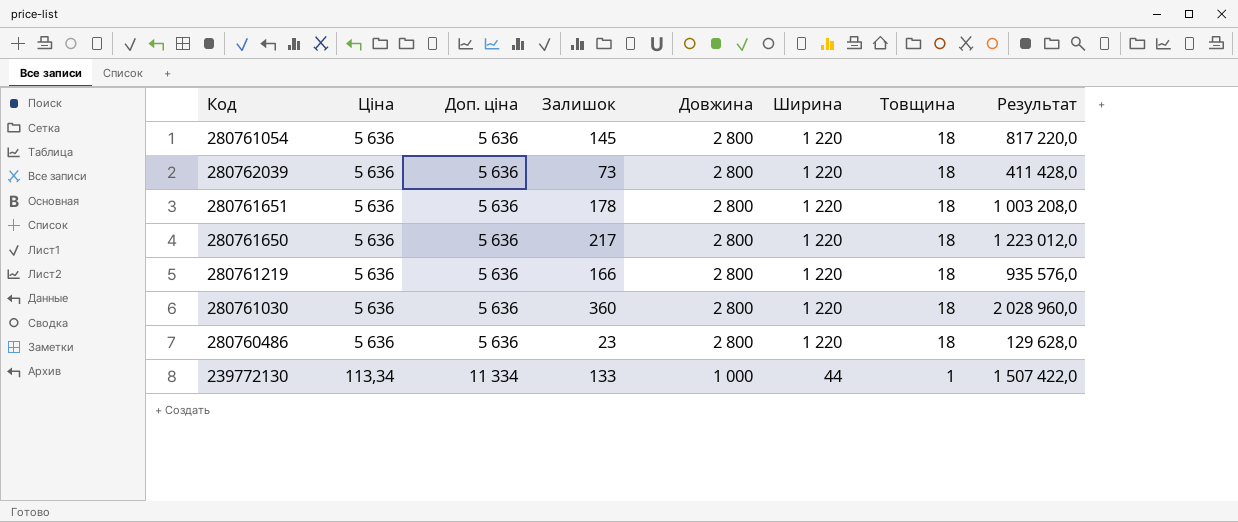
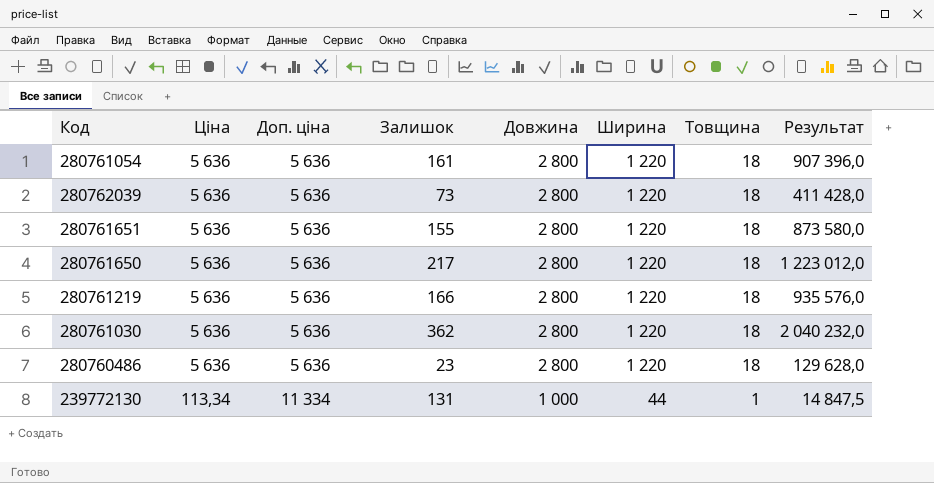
column Результат | formula: [Доп. ціна] * [Залишок] -> [Ціна] * [Залишок]
280761054 | Залишок: 145 -> 161
280761651 | Залишок: 178 -> 155
280761030 | Залишок: 360 -> 362
239772130 | Залишок: 133 -> 131

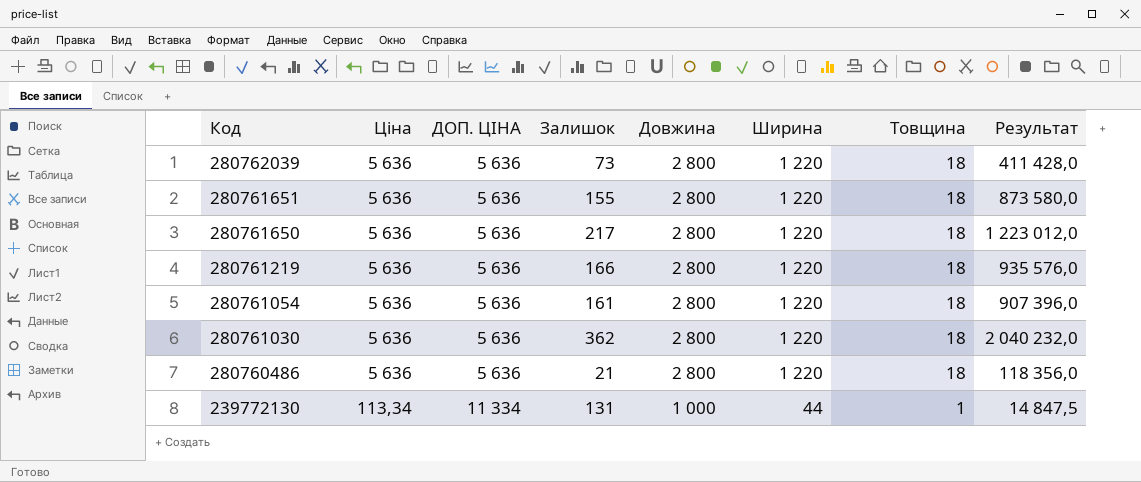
row order: Ціна descending -> Код descending
column name: Доп. ціна -> ДОП. ЦІНА
280760486 | Залишок: 23 -> 21
280760486 | Результат: 129 628,0 -> 118 356,0

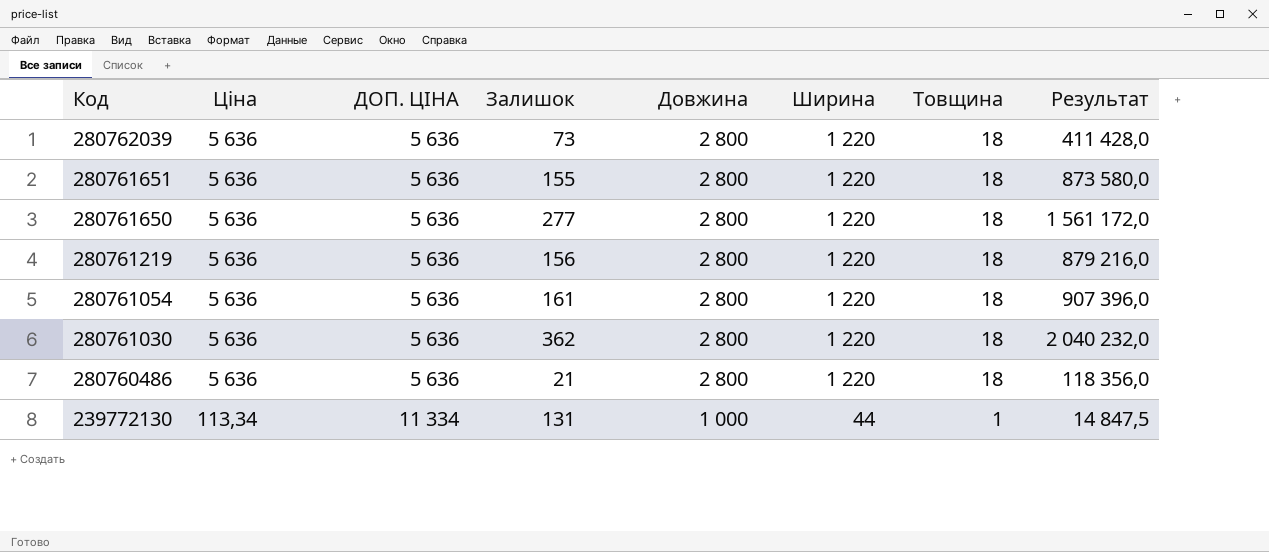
280761650 | Залишок: 217 -> 277
280761650 | Результат: 1 223 012,0 -> 1 561 172,0
280761219 | Залишок: 166 -> 156
280761219 | Результат: 935 576,0 -> 879 216,0

